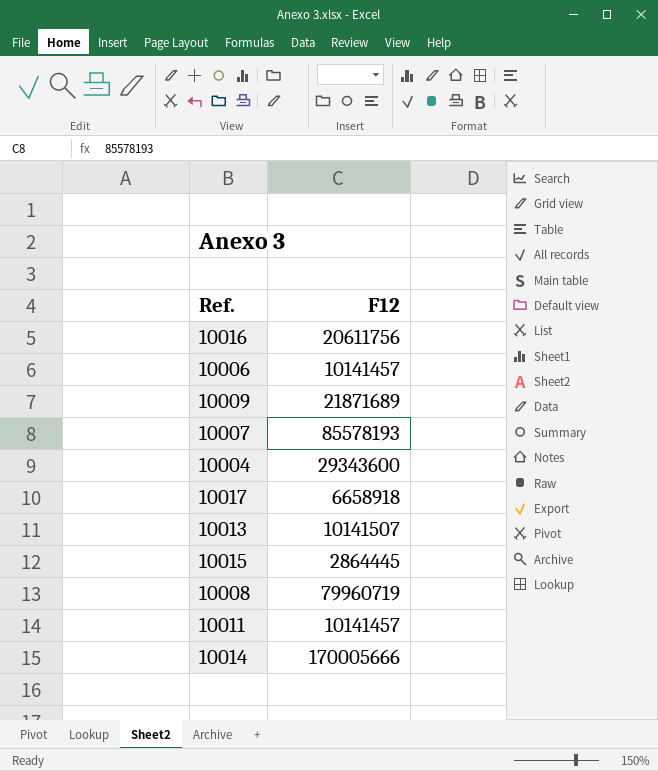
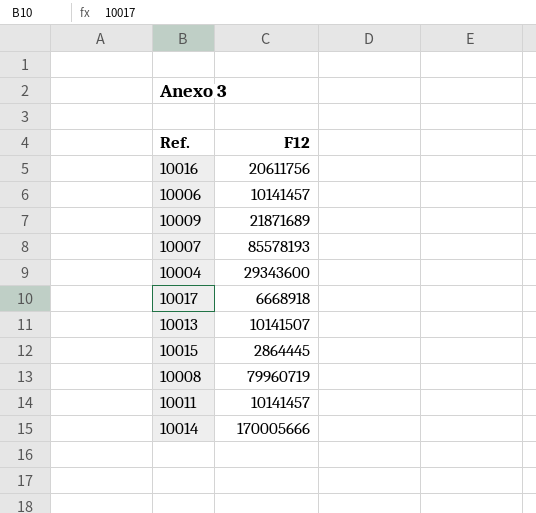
10017 | F12: 6658918 -> 6668918

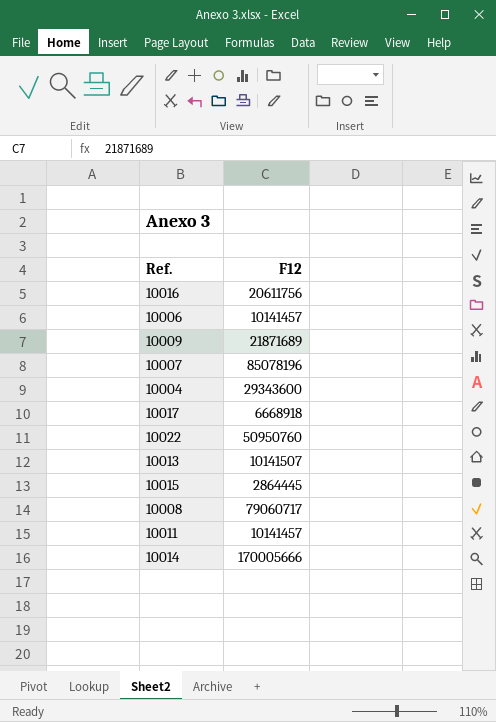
10007 | F12: 85578193 -> 85078196
row 10022: none -> 50950760
10008 | F12: 79960719 -> 79060717

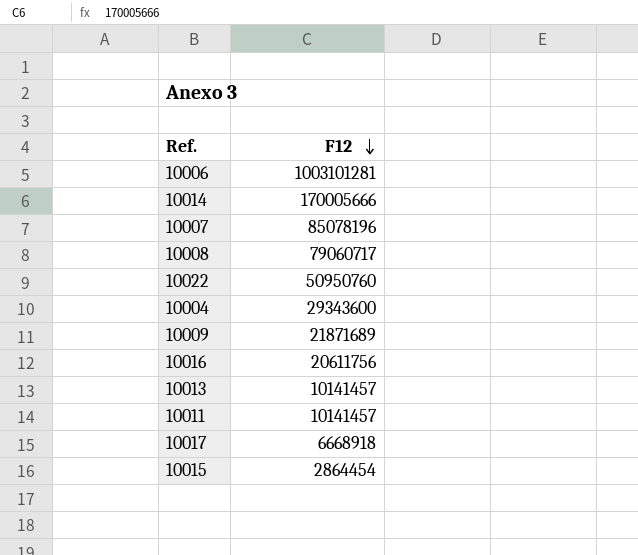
row order: none -> F12 descending
10006 | F12: 10141457 -> 1003101281
10013 | F12: 10141507 -> 10141457
10015 | F12: 2864445 -> 2864454

